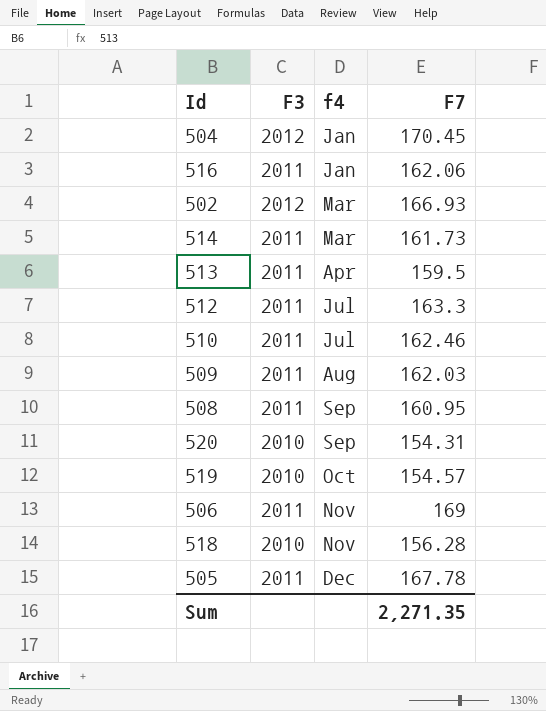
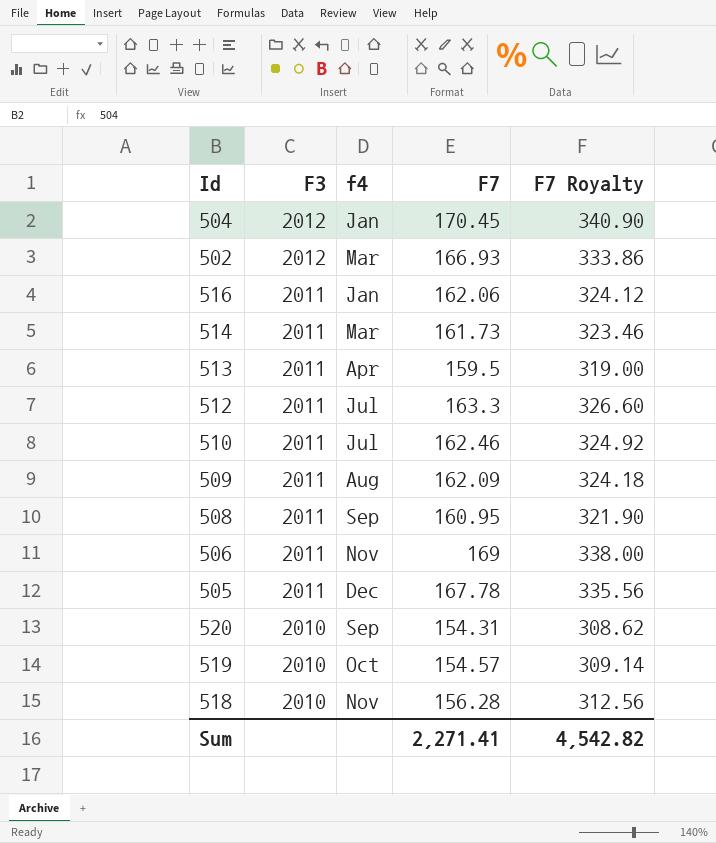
row order: f4 ascending -> F3 descending
column F7 Royalty | formula: none -> [F7] * 2
509 | F7: 162.03 -> 162.09
Sum | F7: 2,271.35 -> 2,271.41

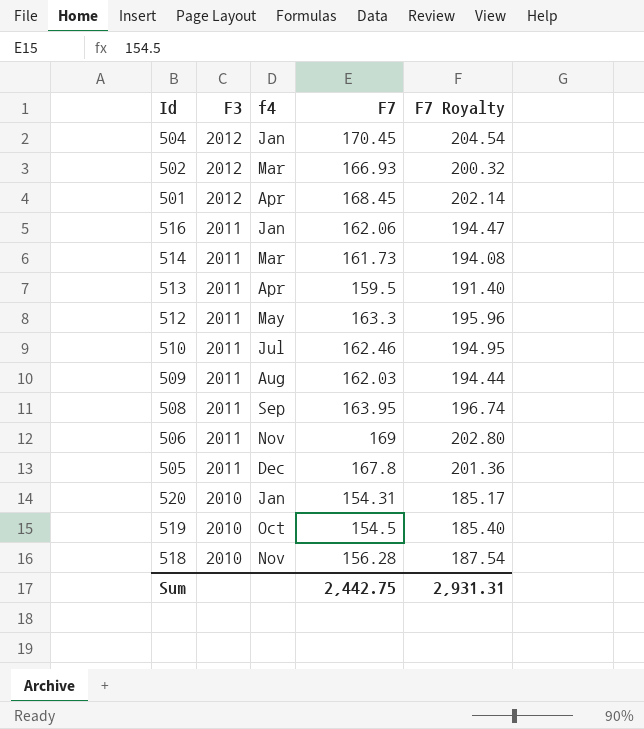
column F7 Royalty | formula: [F7] * 2 -> [F7] * 1.2
row 501: none -> 2012 | Apr | 168.45 | 202.14
512 | f4: Jul -> May
509 | F7: 162.09 -> 162.03
508 | F7: 160.95 -> 163.95
505 | F7: 167.78 -> 167.8
520 | f4: Sep -> Jan
519 | F7: 154.57 -> 154.5
Sum | F7: 2,271.41 -> 2,442.75
Sum | F7 Royalty: 4,542.82 -> 2,931.31

